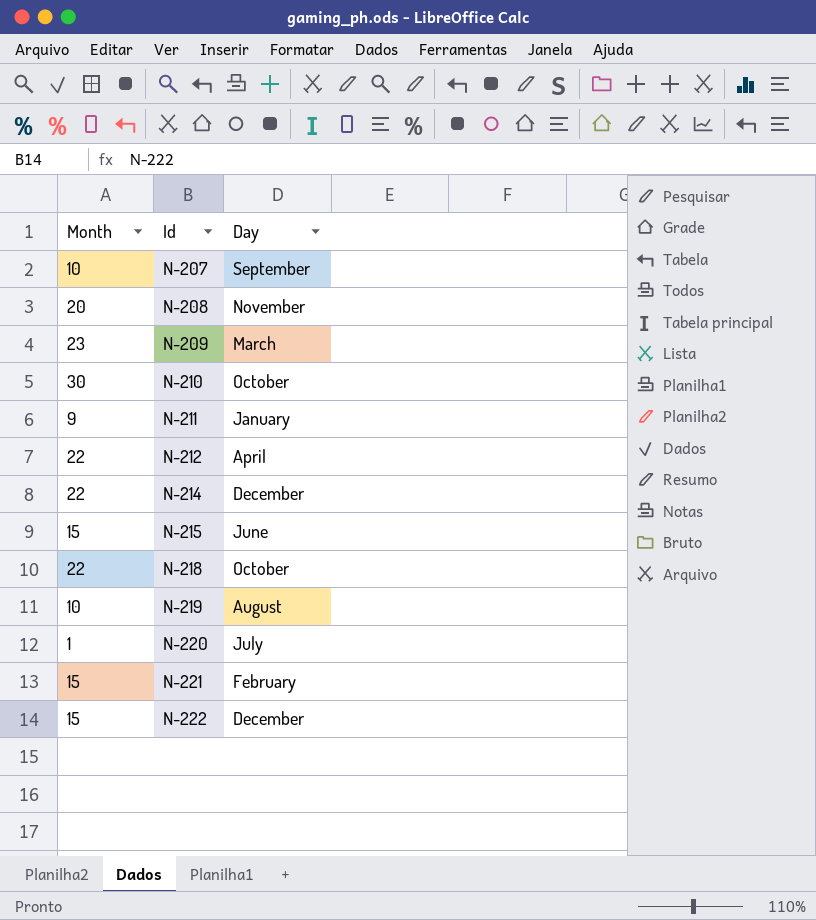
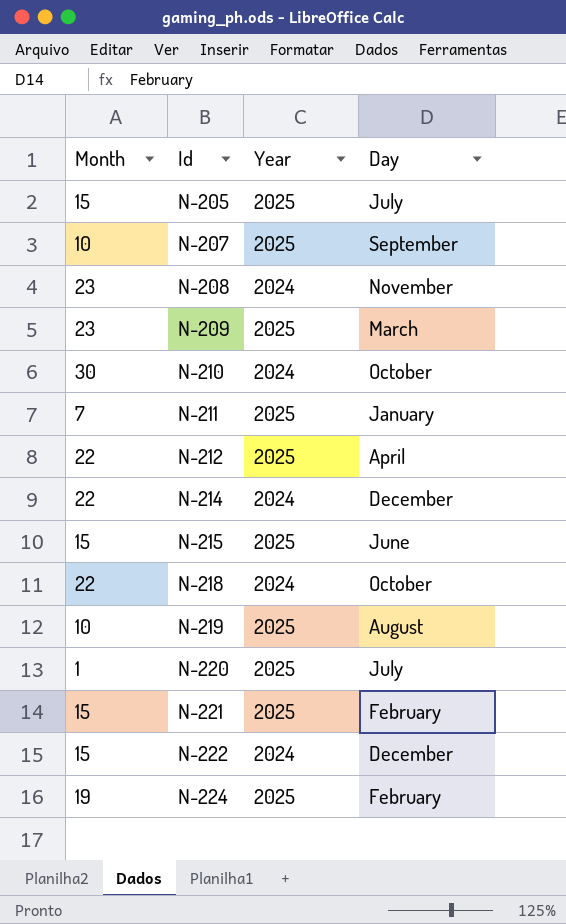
column Year | position: none -> 3
row N-205: none -> 15 | 2025 | July
N-208 | Month: 20 -> 23
N-211 | Month: 9 -> 7
row N-224: none -> 19 | 2025 | February

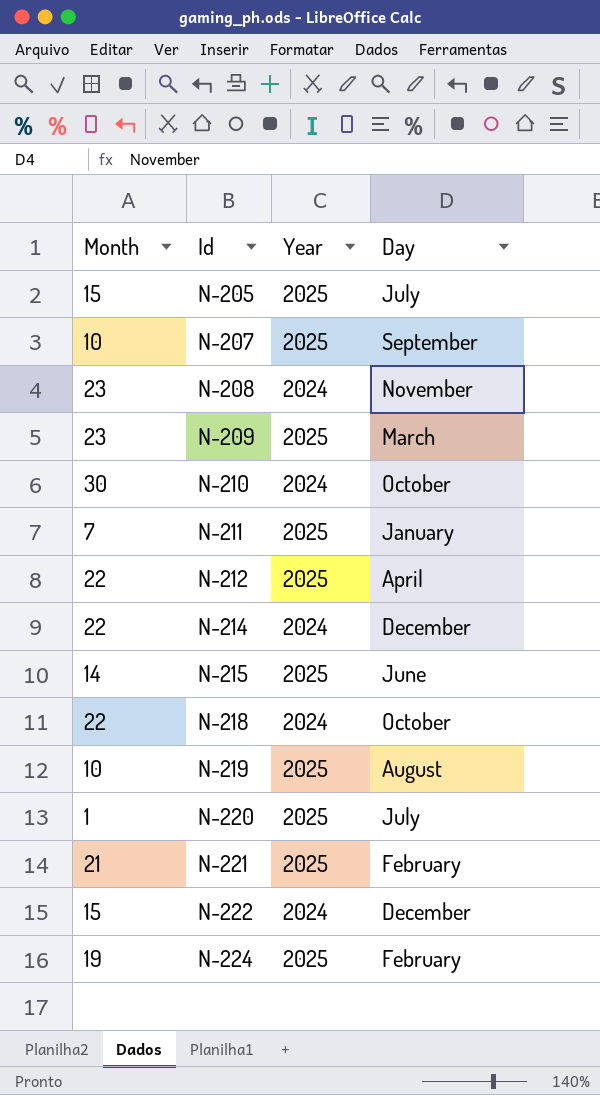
N-215 | Month: 15 -> 14
N-221 | Month: 15 -> 21

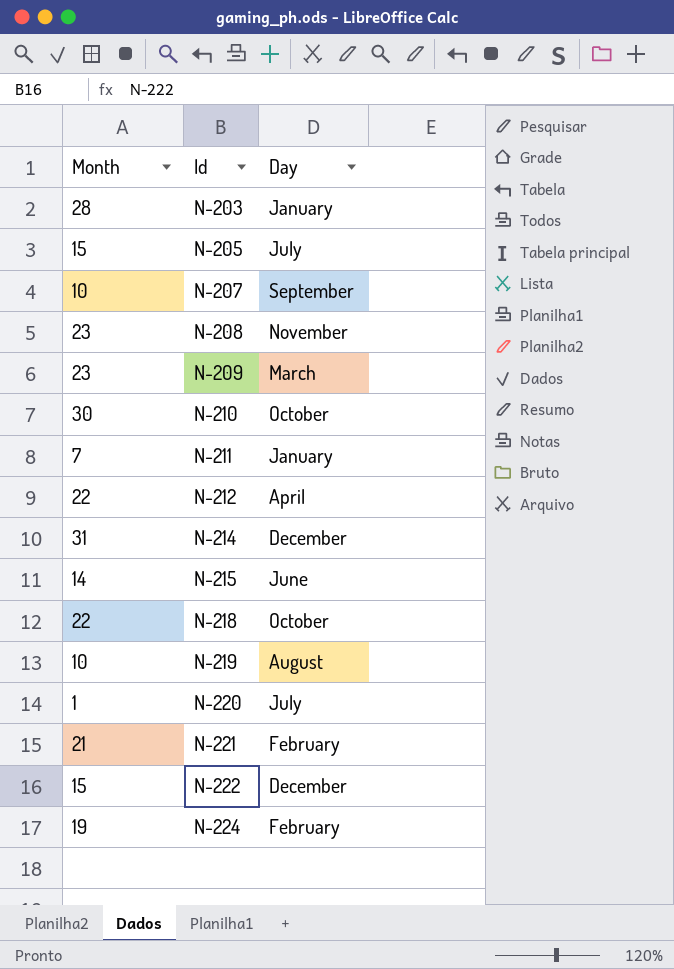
column Year | position: 3 -> none
row N-203: none -> 28 | January
N-214 | Month: 22 -> 31

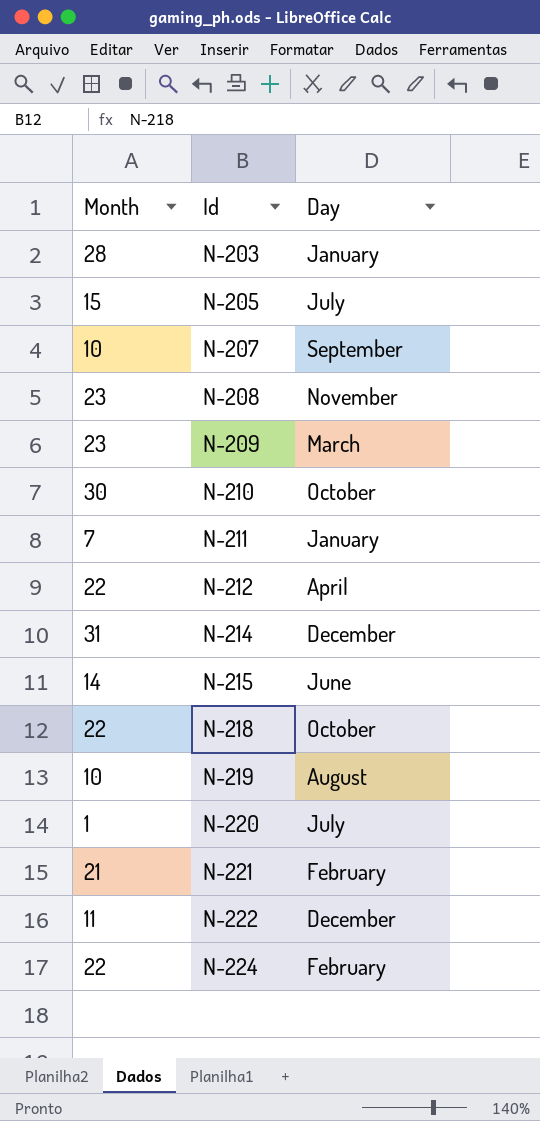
N-222 | Month: 15 -> 11
N-224 | Month: 19 -> 22

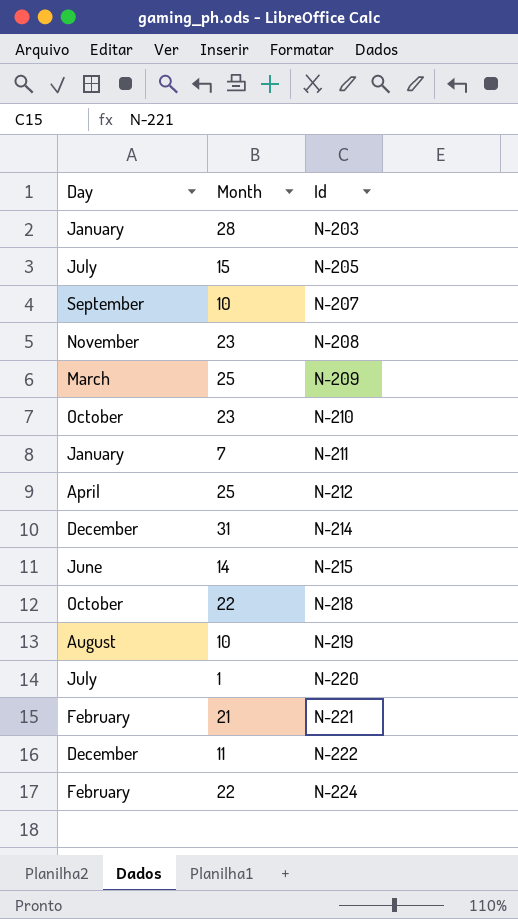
column Day | position: 3 -> 1
N-209 | Month: 23 -> 25
N-210 | Month: 30 -> 23
N-212 | Month: 22 -> 25

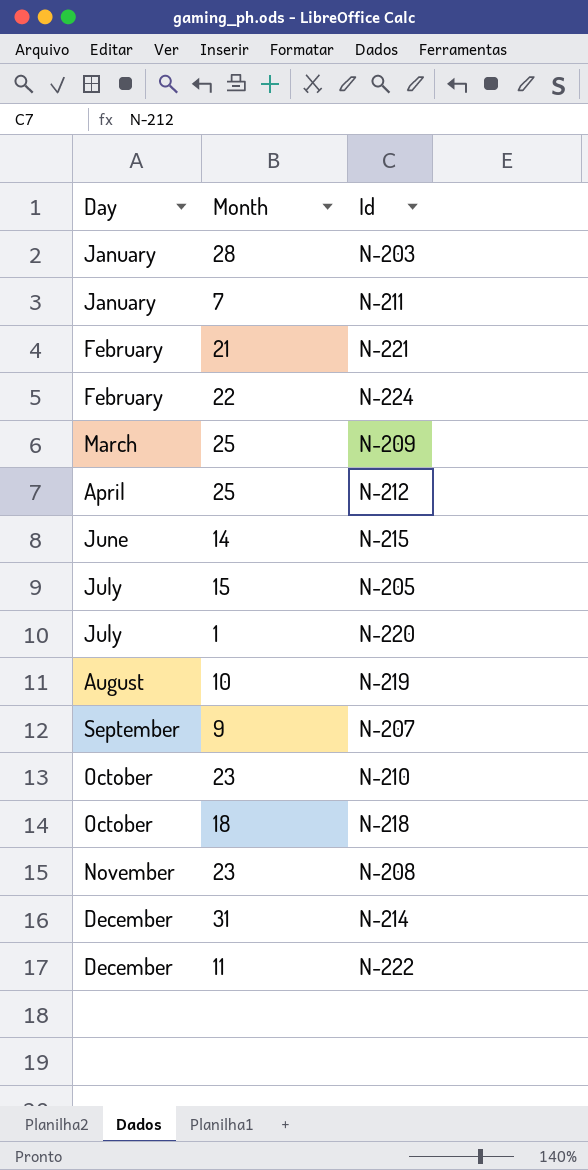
row order: Id ascending -> Day ascending
N-207 | Month: 10 -> 9
N-218 | Month: 22 -> 18

